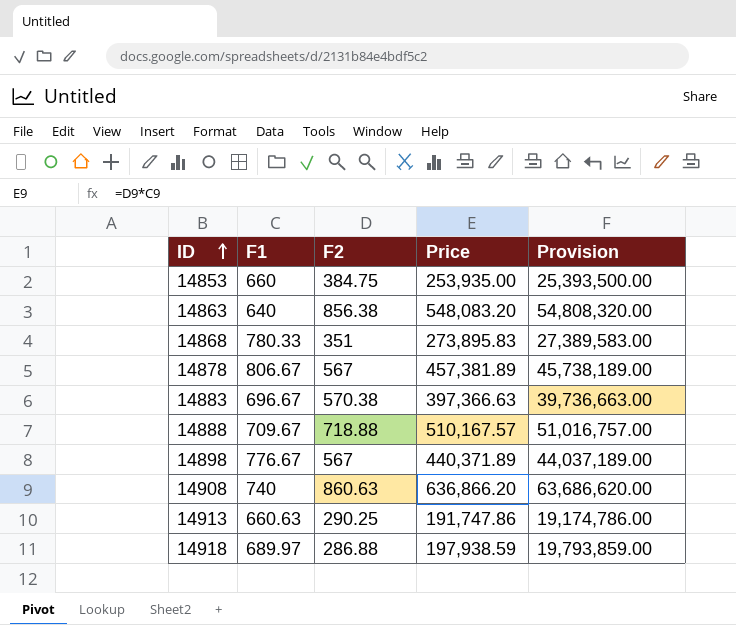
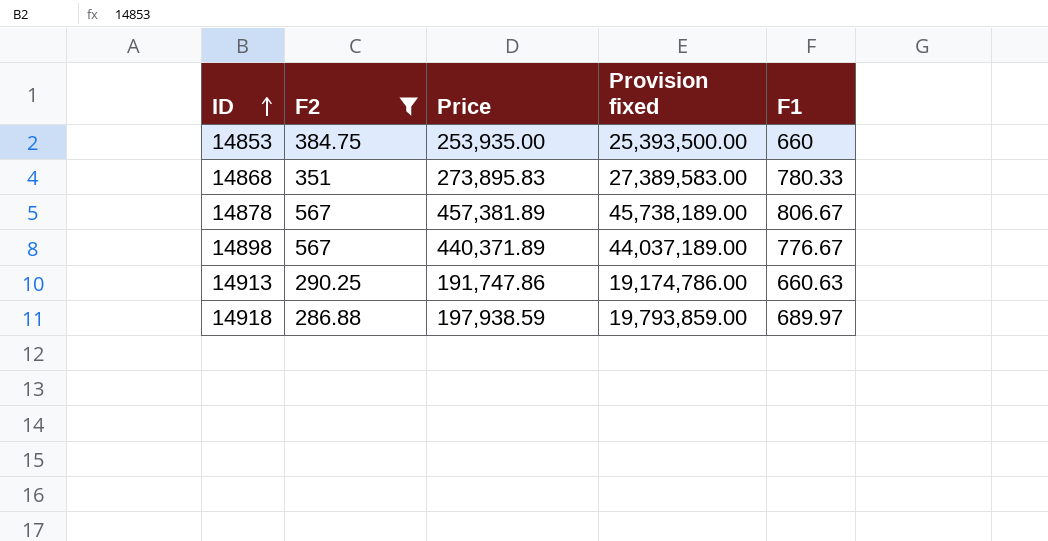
filter: none -> F2 <= 567
column name: Provision -> Provision fixed
column F1 | position: 2 -> 5

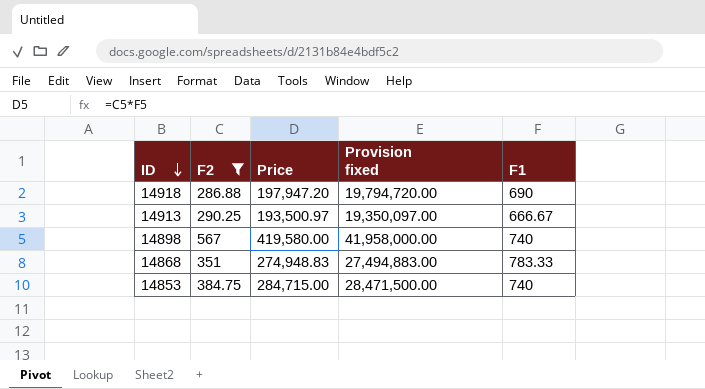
row order: ID ascending -> ID descending
row 14878: 567 | 457,381.89 | 45,738,189.00 | 806.67 -> none
14918 | Price: 197,938.59 -> 197,947.20
14918 | Provision fixed: 19,793,859.00 -> 19,794,720.00
14918 | F1: 689.97 -> 690
14913 | Price: 191,747.86 -> 193,500.97
14913 | Provision fixed: 19,174,786.00 -> 19,350,097.00
14913 | F1: 660.63 -> 666.67
14898 | Price: 440,371.89 -> 419,580.00
14898 | Provision fixed: 44,037,189.00 -> 41,958,000.00
14898 | F1: 776.67 -> 740
14868 | Price: 273,895.83 -> 274,948.83
14868 | Provision fixed: 27,389,583.00 -> 27,494,883.00
14868 | F1: 780.33 -> 783.33
14853 | Price: 253,935.00 -> 284,715.00
14853 | Provision fixed: 25,393,500.00 -> 28,471,500.00
14853 | F1: 660 -> 740

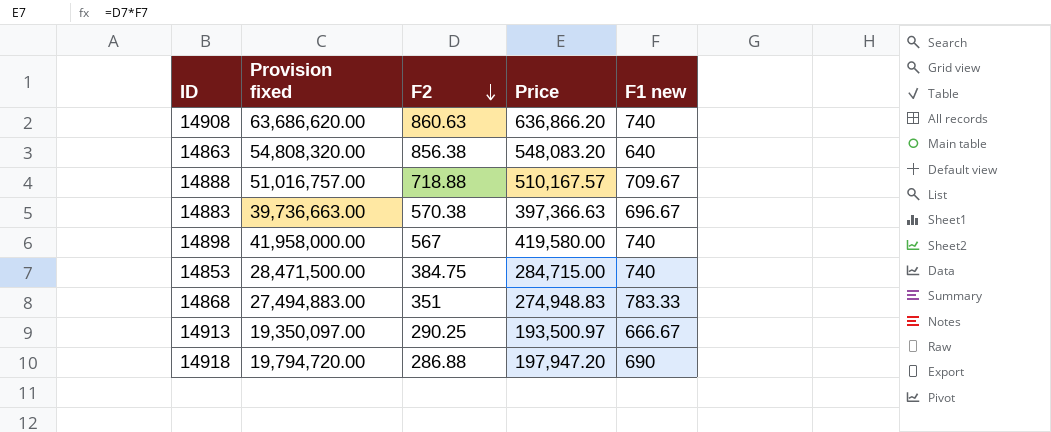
filter: F2 <= 567 -> none
row order: ID descending -> F2 descending
column Provision fixed | position: 4 -> 2
column name: F1 -> F1 new

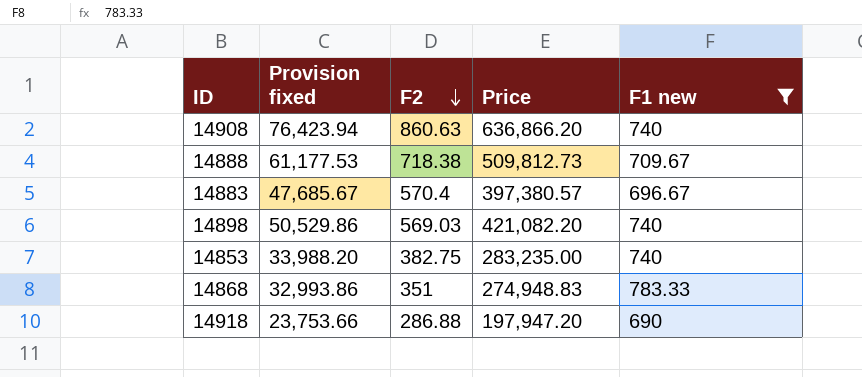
filter: none -> F1 new >= 690
column Provision fixed | formula: [Price] * 100 -> [Price] * 0.12
14888 | F2: 718.88 -> 718.38
14888 | Price: 510,167.57 -> 509,812.73
14883 | F2: 570.38 -> 570.4
14883 | Price: 397,366.63 -> 397,380.57
14898 | F2: 567 -> 569.03
14898 | Price: 419,580.00 -> 421,082.20
14853 | F2: 384.75 -> 382.75
14853 | Price: 284,715.00 -> 283,235.00

